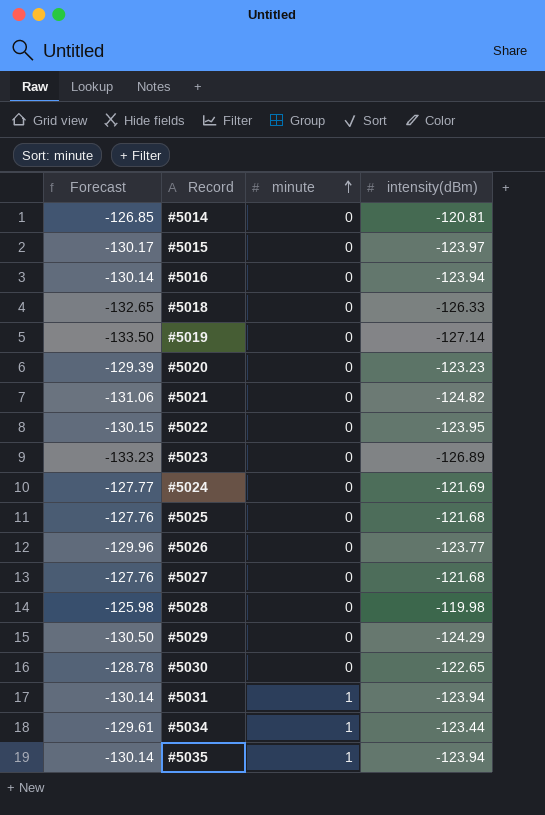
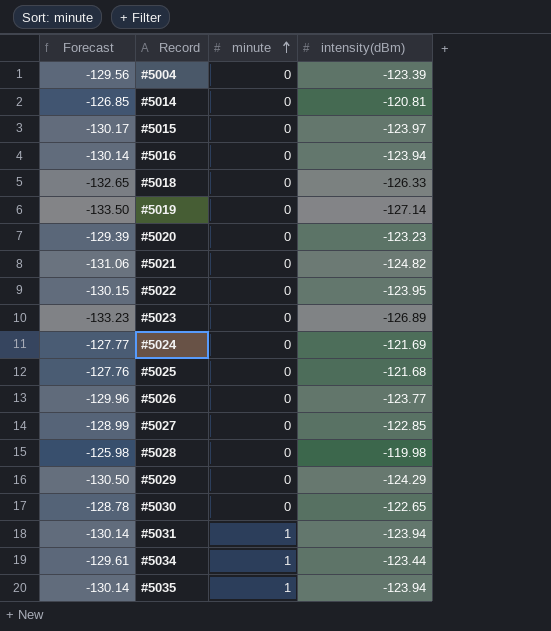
row #5004: none -> -129.56 | 0 | -123.39
#5027 | Forecast: -127.76 -> -128.99
#5027 | intensity(dBm): -121.68 -> -122.85

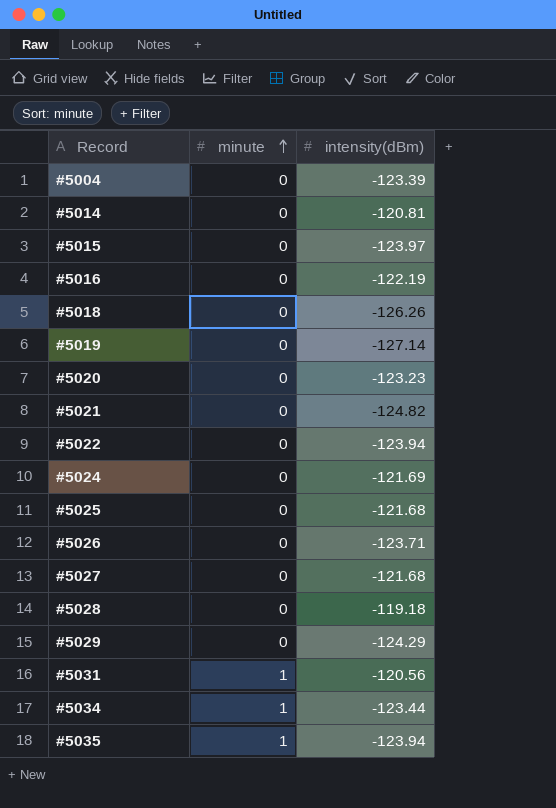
column Forecast | formula: [intensity(dBm)] * 1.05 -> none
row #5023: -133.23 | 0 | -126.89 -> none
row #5030: -128.78 | 0 | -122.65 -> none
#5016 | intensity(dBm): -123.94 -> -122.19
#5018 | intensity(dBm): -126.33 -> -126.26
#5022 | intensity(dBm): -123.95 -> -123.94
#5026 | intensity(dBm): -123.77 -> -123.71
#5027 | intensity(dBm): -122.85 -> -121.68
#5028 | intensity(dBm): -119.98 -> -119.18
#5031 | intensity(dBm): -123.94 -> -120.56

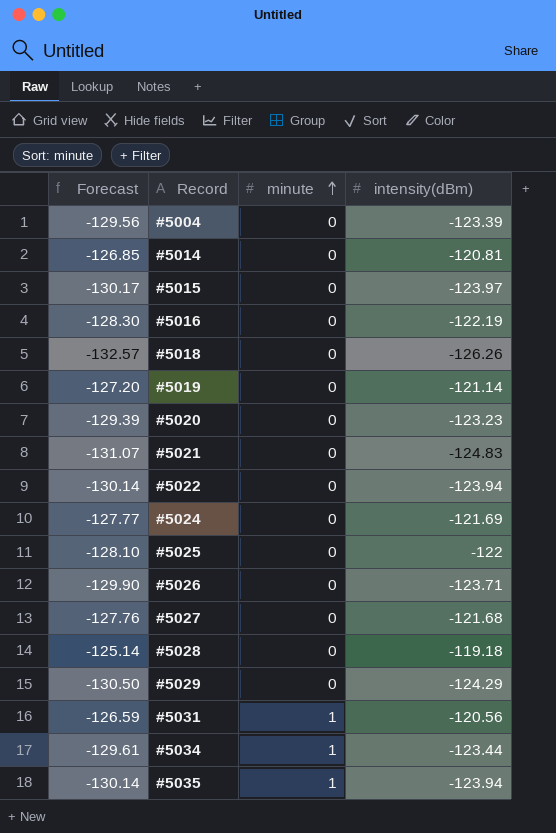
column Forecast | formula: none -> [intensity(dBm)] * 1.05
#5019 | intensity(dBm): -127.14 -> -121.14
#5021 | intensity(dBm): -124.82 -> -124.83
#5025 | intensity(dBm): -121.68 -> -122

